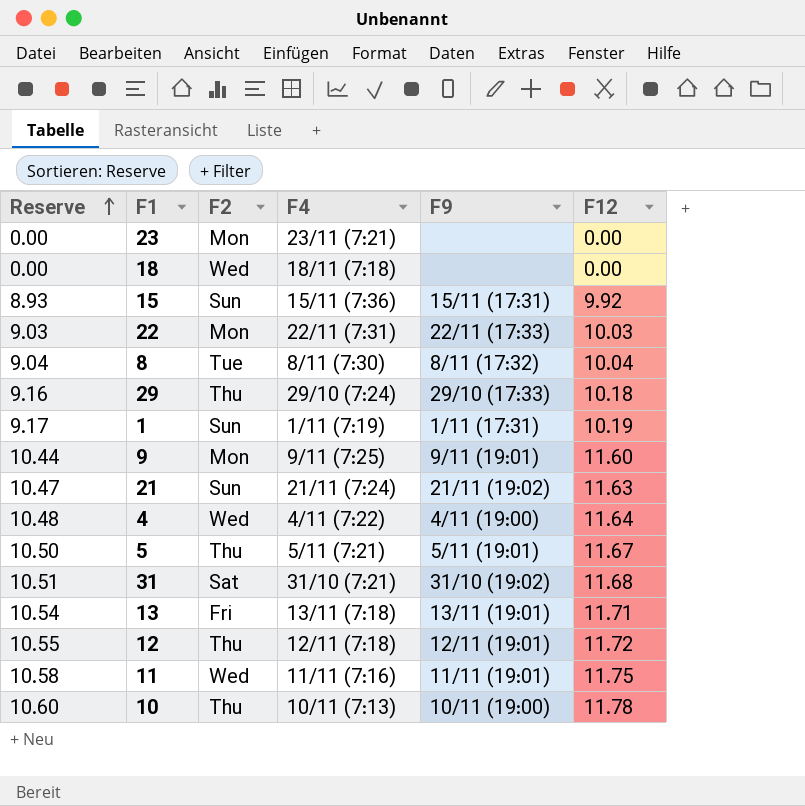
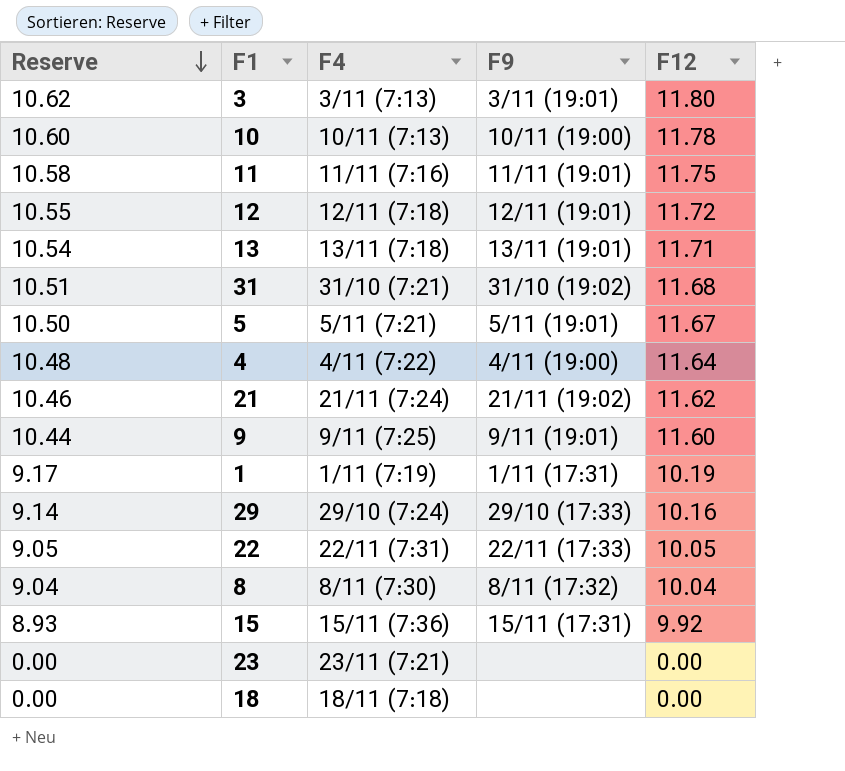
row order: Reserve ascending -> Reserve descending
column F2 | position: 3 -> none
row 3: none -> 10.62 | 3/11 (7:13) | 3/11 (19:01) | 11.80
21 | Reserve: 10.47 -> 10.46
21 | F12: 11.63 -> 11.62
29 | Reserve: 9.16 -> 9.14
29 | F12: 10.18 -> 10.16
22 | Reserve: 9.03 -> 9.05
22 | F12: 10.03 -> 10.05

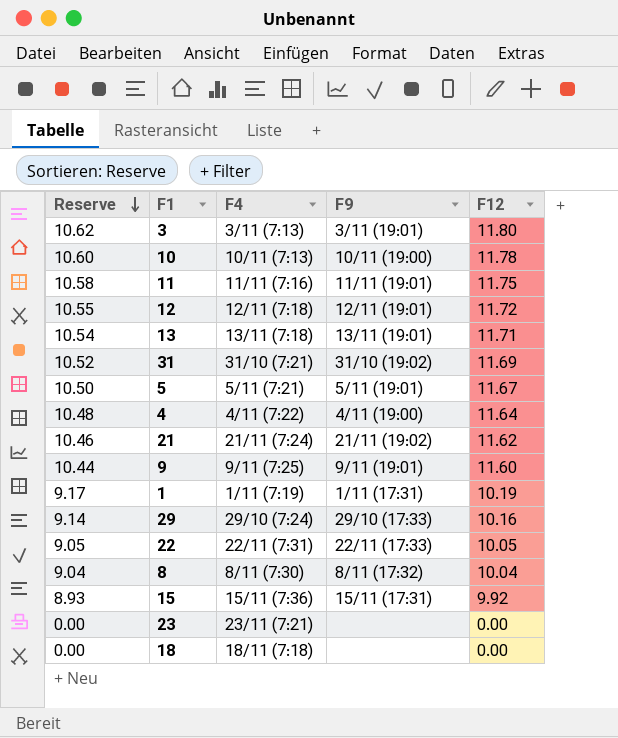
31 | Reserve: 10.51 -> 10.52
31 | F12: 11.68 -> 11.69

